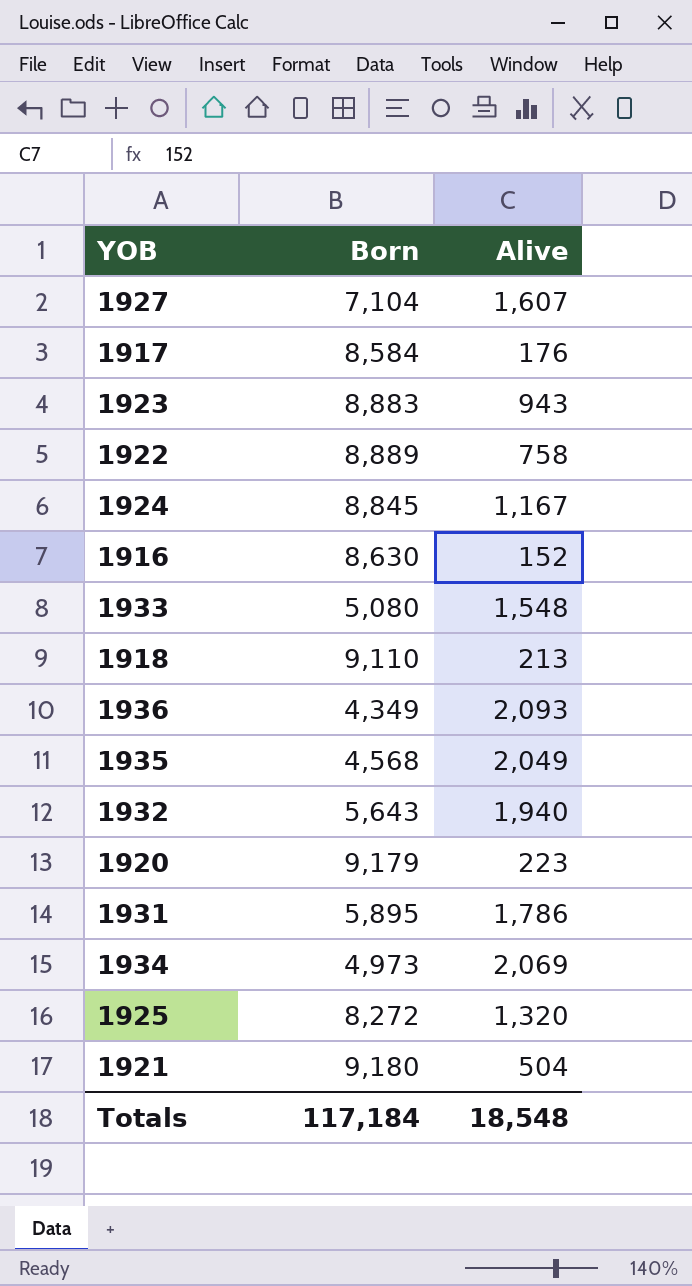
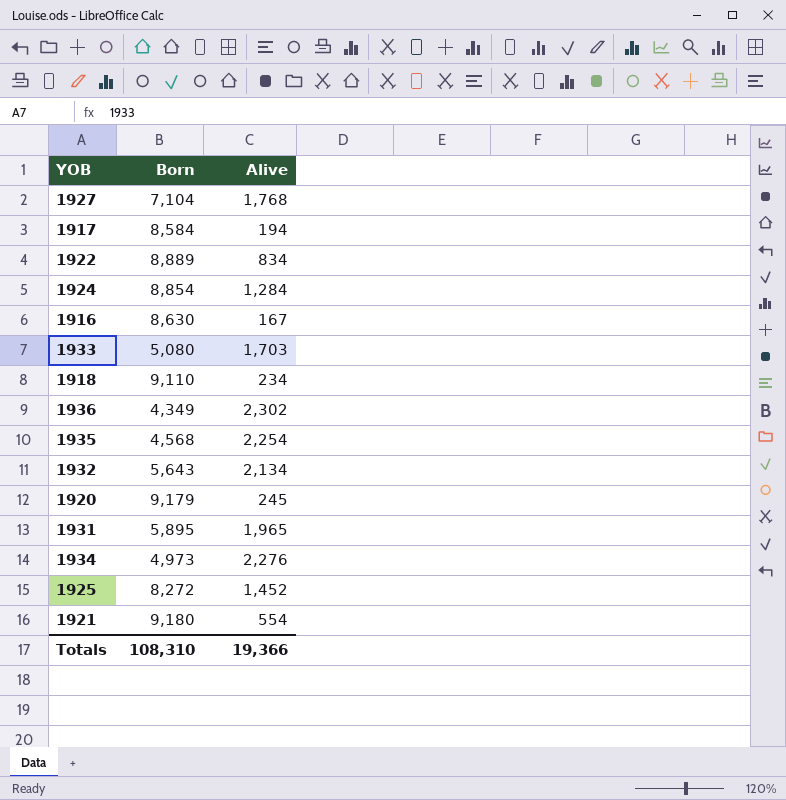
row 1923: 8,883 | 943 -> none
1927 | Alive: 1,607 -> 1,768
1917 | Alive: 176 -> 194
1922 | Alive: 758 -> 834
1924 | Born: 8,845 -> 8,854
1924 | Alive: 1,167 -> 1,284
1916 | Alive: 152 -> 167
1933 | Alive: 1,548 -> 1,703
1918 | Alive: 213 -> 234
1936 | Alive: 2,093 -> 2,302
1935 | Alive: 2,049 -> 2,254
1932 | Alive: 1,940 -> 2,134
1920 | Alive: 223 -> 245
1931 | Alive: 1,786 -> 1,965
1934 | Alive: 2,069 -> 2,276
1925 | Alive: 1,320 -> 1,452
1921 | Alive: 504 -> 554
Totals | Born: 117,184 -> 108,310
Totals | Alive: 18,548 -> 19,366

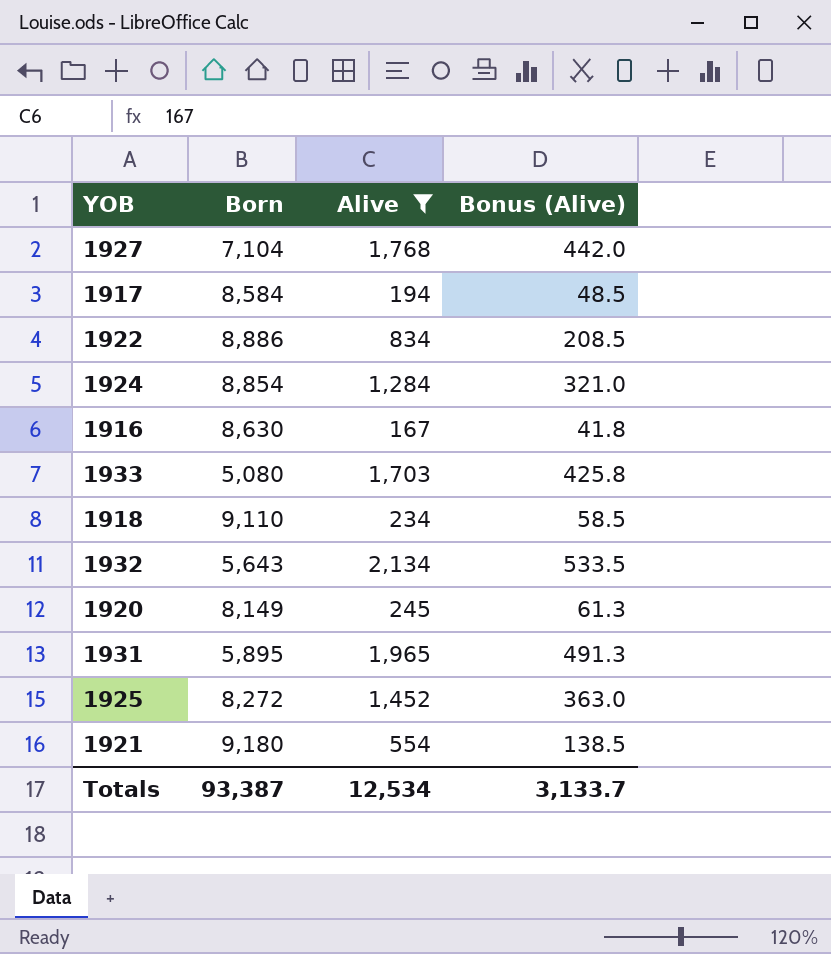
filter: none -> Alive <= 2,134
column Bonus (Alive) | formula: none -> [Alive] * 0.25
1922 | Born: 8,889 -> 8,886
1920 | Born: 9,179 -> 8,149
Totals | Born: 108,310 -> 93,387
Totals | Alive: 19,366 -> 12,534

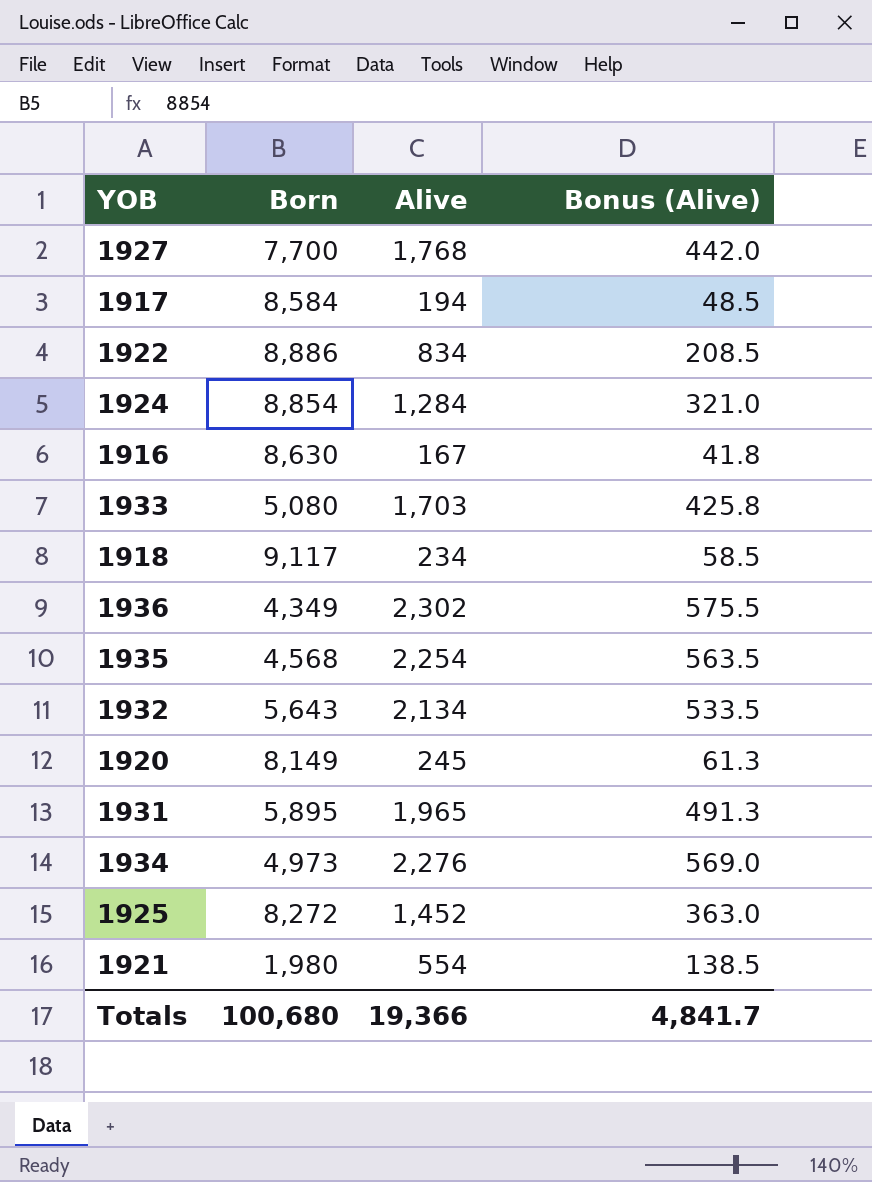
filter: Alive <= 2,134 -> none
1927 | Born: 7,104 -> 7,700
1918 | Born: 9,110 -> 9,117
1921 | Born: 9,180 -> 1,980
Totals | Born: 93,387 -> 100,680
Totals | Alive: 12,534 -> 19,366
Totals | Bonus (Alive): 3,133.7 -> 4,841.7

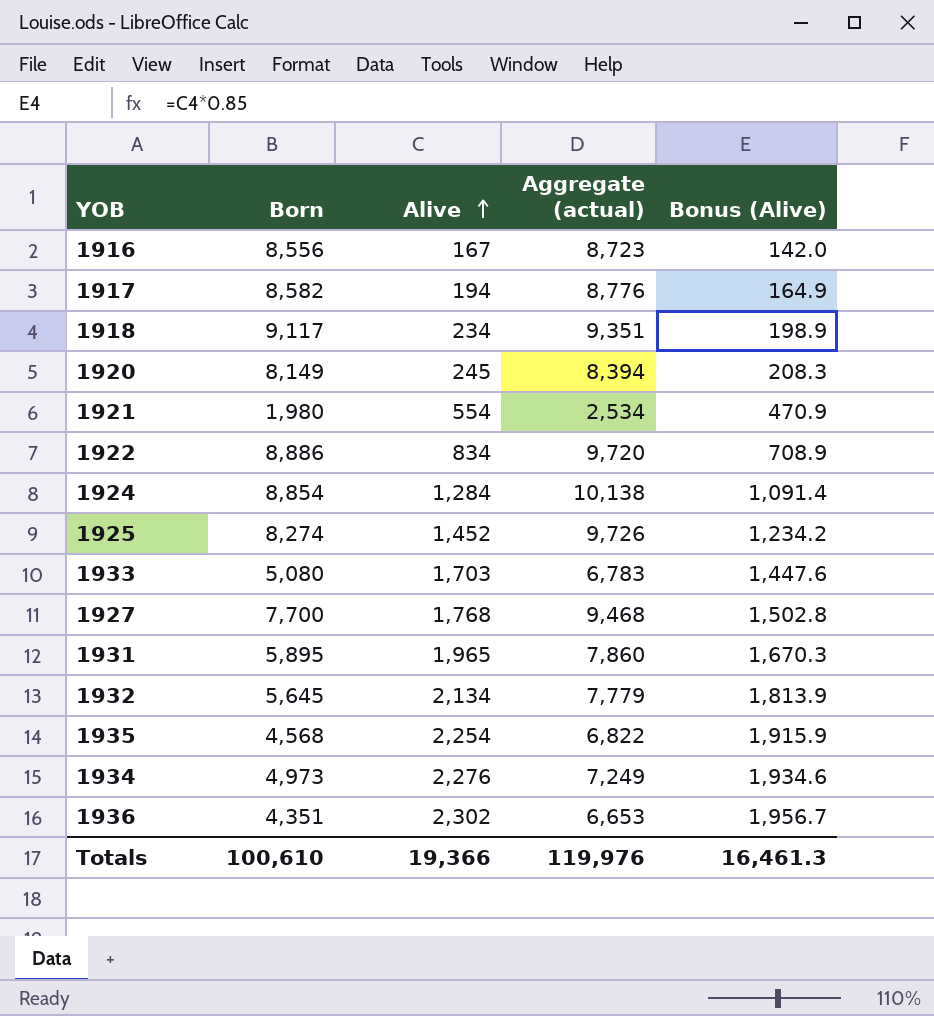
row order: none -> Alive ascending
column Aggregate (actual) | formula: none -> [Born] + [Alive]
column Bonus (Alive) | formula: [Alive] * 0.25 -> [Alive] * 0.85
1916 | Born: 8,630 -> 8,556
1917 | Born: 8,584 -> 8,582
1925 | Born: 8,272 -> 8,274
1932 | Born: 5,643 -> 5,645
1936 | Born: 4,349 -> 4,351
Totals | Born: 100,680 -> 100,610
Totals | Bonus (Alive): 4,841.7 -> 16,461.3

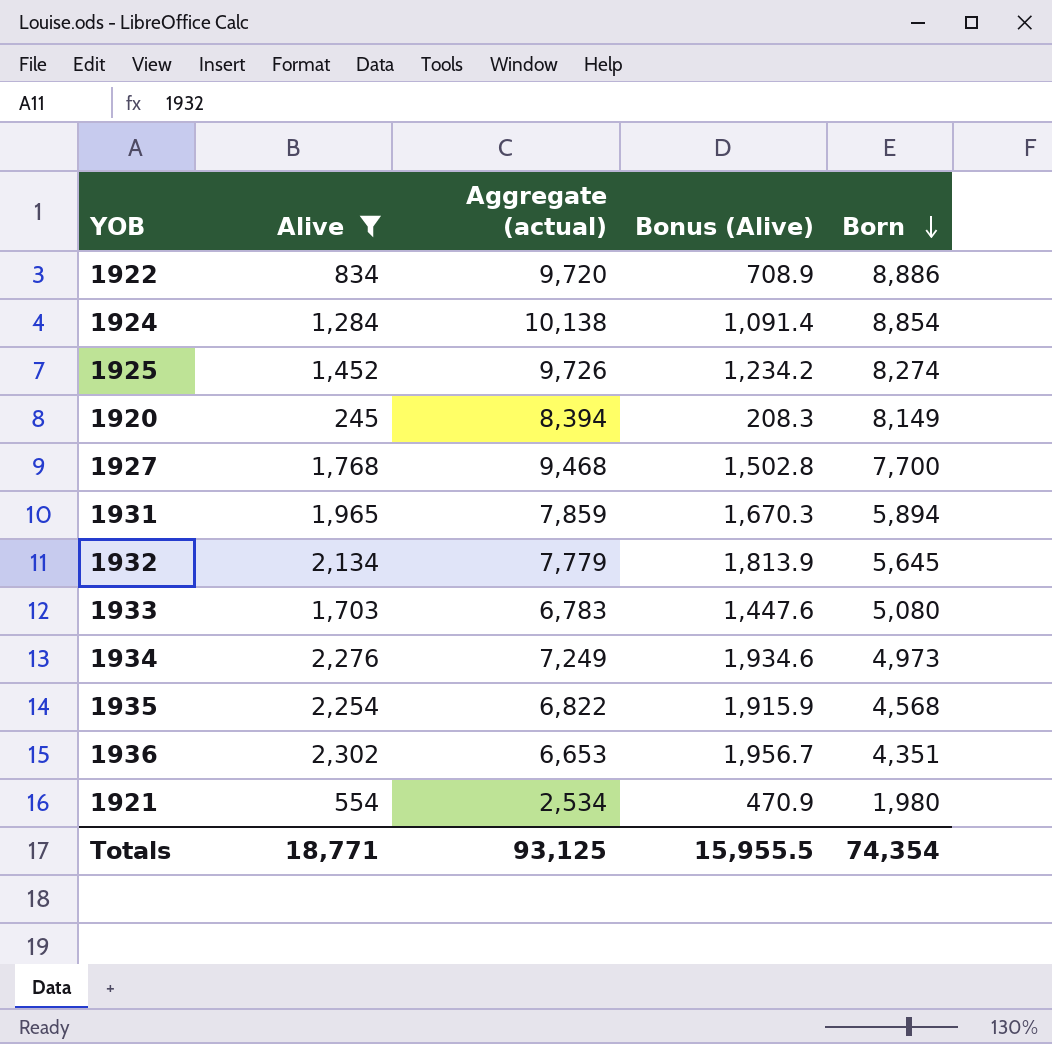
filter: none -> Alive >= 245
row order: Alive ascending -> Born descending
column Born | position: 2 -> 5
1931 | Aggregate (actual): 7,860 -> 7,859
1931 | Born: 5,895 -> 5,894
Totals | Alive: 19,366 -> 18,771
Totals | Aggregate (actual): 119,976 -> 93,125
Totals | Bonus (Alive): 16,461.3 -> 15,955.5
Totals | Born: 100,610 -> 74,354

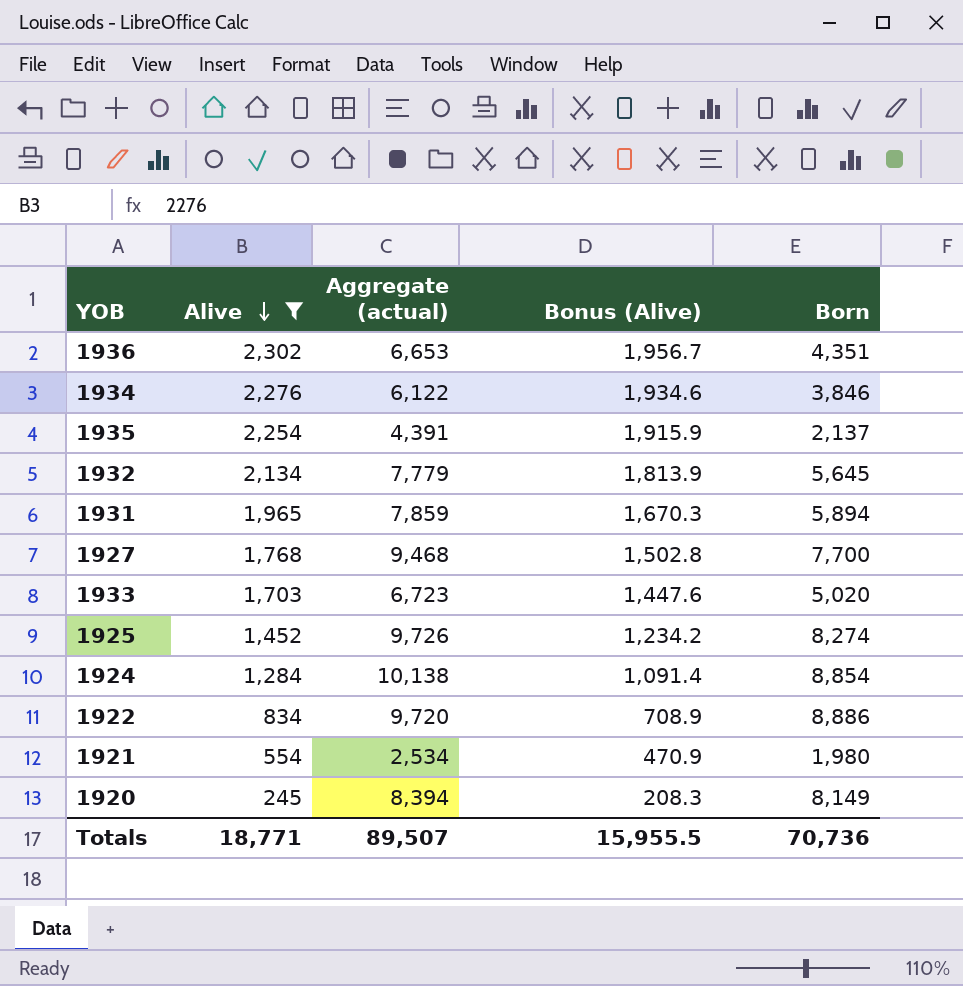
row order: Born descending -> Alive descending
1934 | Aggregate (actual): 7,249 -> 6,122
1934 | Born: 4,973 -> 3,846
1935 | Aggregate (actual): 6,822 -> 4,391
1935 | Born: 4,568 -> 2,137
1933 | Aggregate (actual): 6,783 -> 6,723
1933 | Born: 5,080 -> 5,020
Totals | Aggregate (actual): 93,125 -> 89,507
Totals | Born: 74,354 -> 70,736

